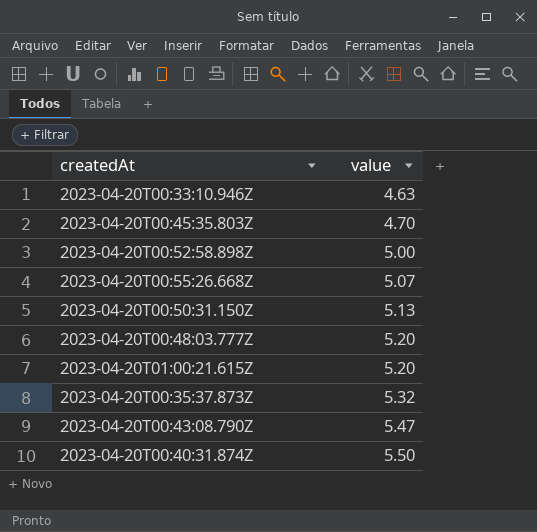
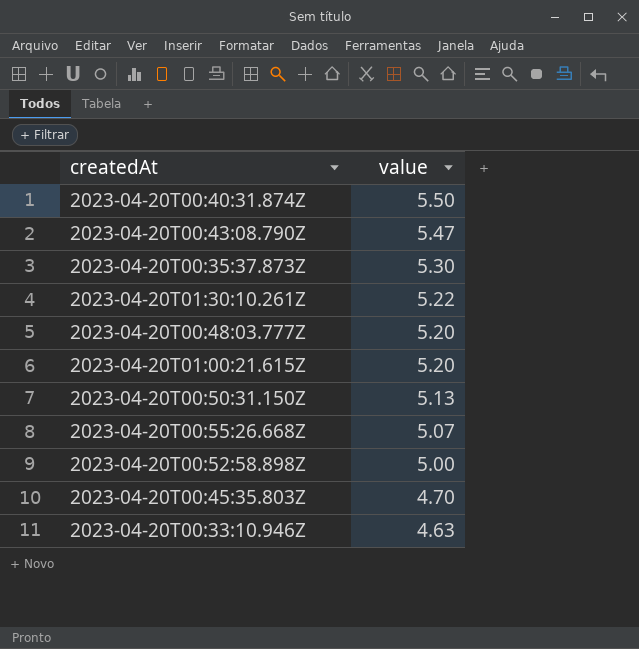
row order: value ascending -> value descending
2023-04-20T00:35:37.873Z | value: 5.32 -> 5.30
row 2023-04-20T01:30:10.261Z: none -> 5.22

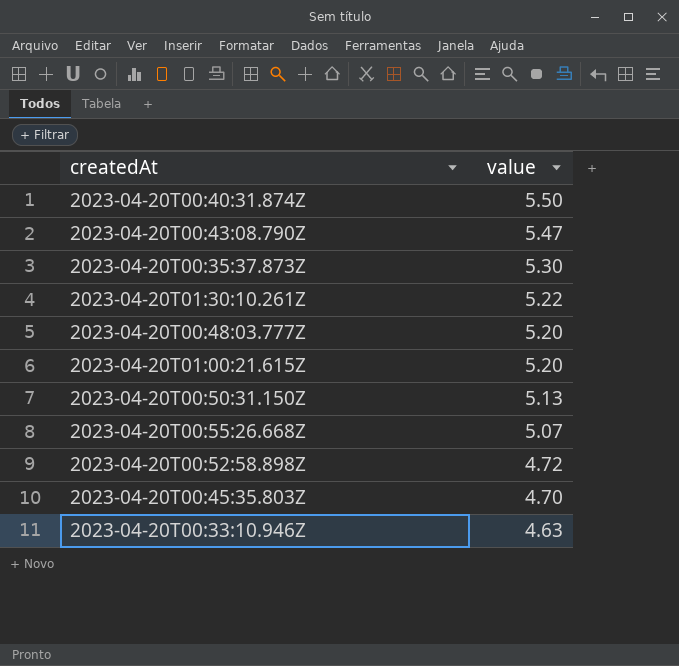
2023-04-20T00:52:58.898Z | value: 5.00 -> 4.72

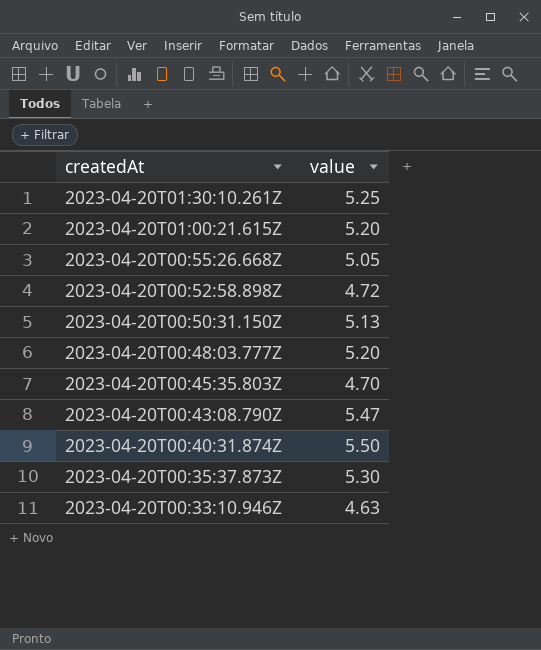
row order: value descending -> createdAt descending
2023-04-20T01:30:10.261Z | value: 5.22 -> 5.25
2023-04-20T00:55:26.668Z | value: 5.07 -> 5.05

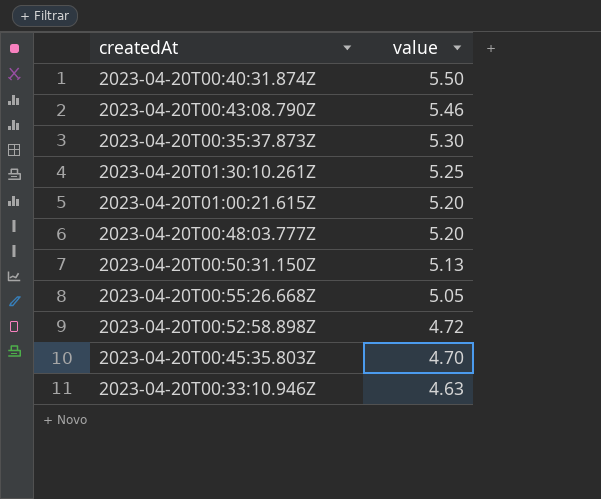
row order: createdAt descending -> value descending
2023-04-20T00:43:08.790Z | value: 5.47 -> 5.46

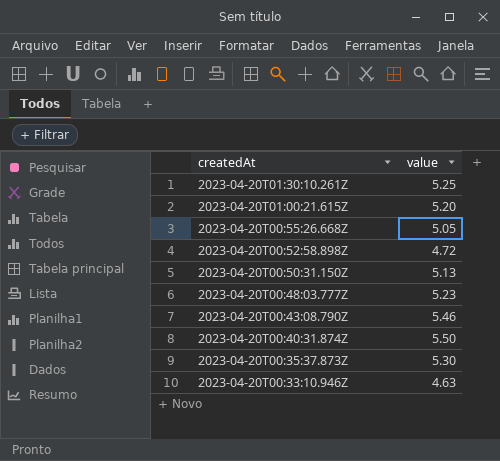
row order: value descending -> createdAt descending
row 2023-04-20T00:45:35.803Z: 4.70 -> none
2023-04-20T00:48:03.777Z | value: 5.20 -> 5.23

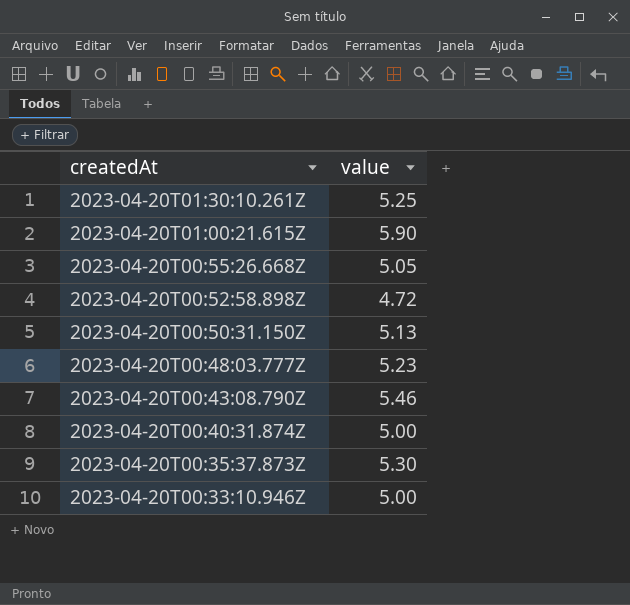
2023-04-20T01:00:21.615Z | value: 5.20 -> 5.90
2023-04-20T00:40:31.874Z | value: 5.50 -> 5.00
2023-04-20T00:33:10.946Z | value: 4.63 -> 5.00

